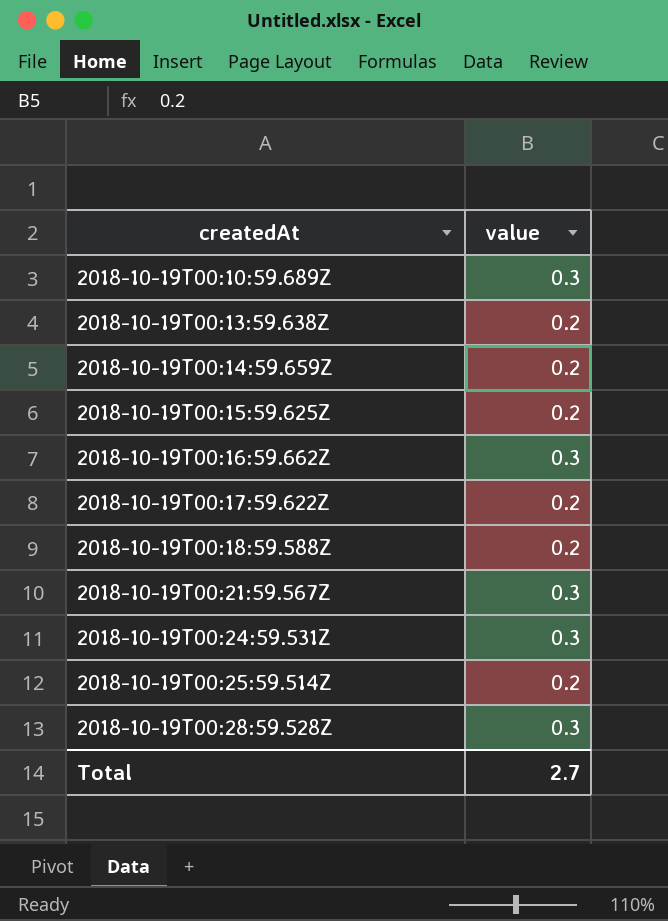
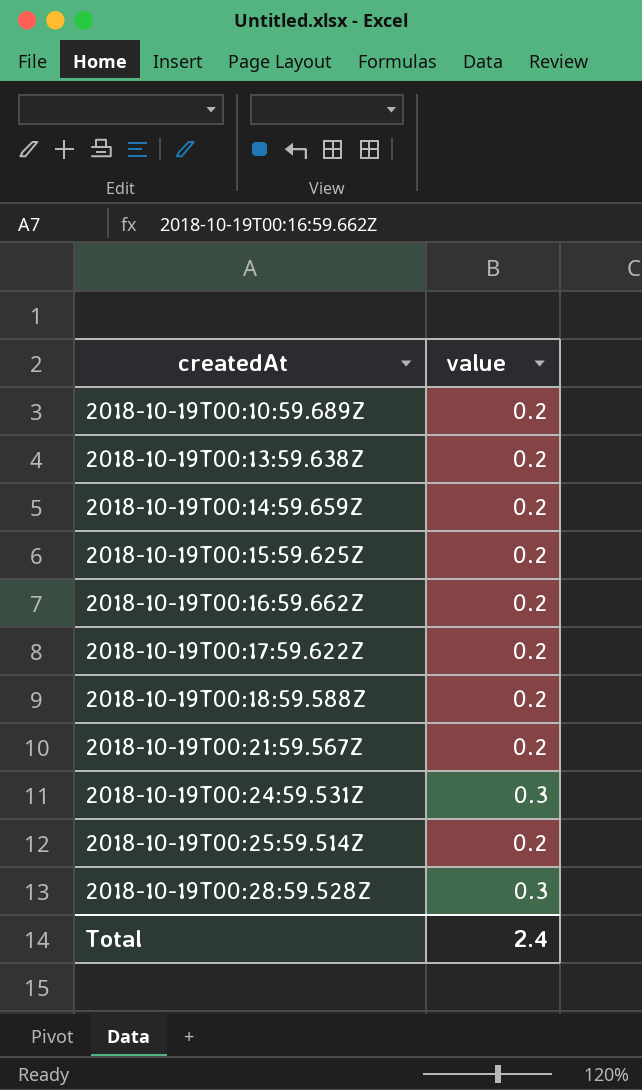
2018-10-19T00:10:59.689Z | value: 0.3 -> 0.2
2018-10-19T00:16:59.662Z | value: 0.3 -> 0.2
2018-10-19T00:21:59.567Z | value: 0.3 -> 0.2
Total | value: 2.7 -> 2.4

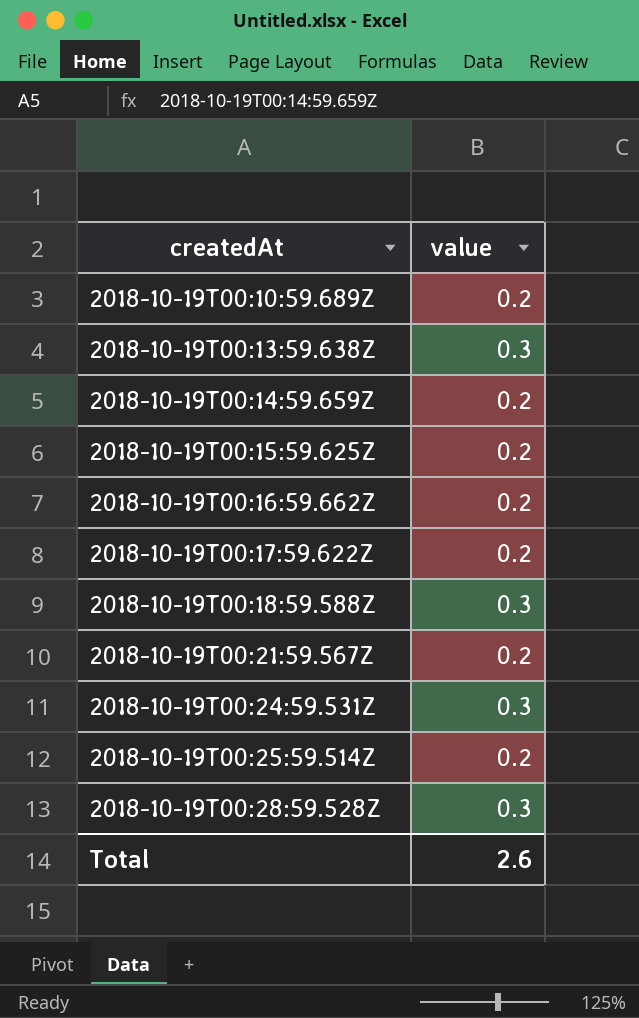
2018-10-19T00:13:59.638Z | value: 0.2 -> 0.3
2018-10-19T00:18:59.588Z | value: 0.2 -> 0.3
Total | value: 2.4 -> 2.6

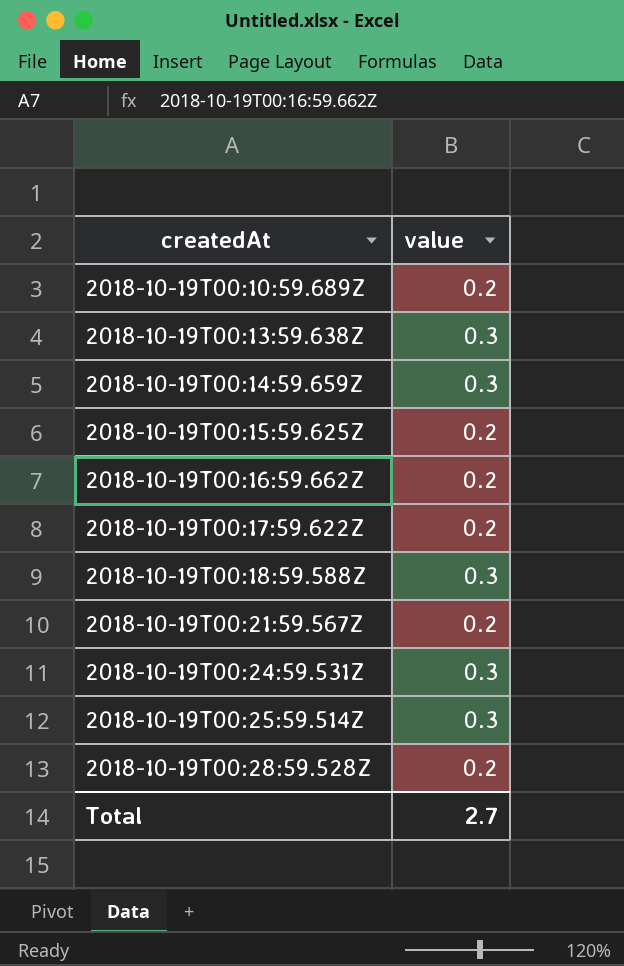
2018-10-19T00:14:59.659Z | value: 0.2 -> 0.3
2018-10-19T00:25:59.514Z | value: 0.2 -> 0.3
2018-10-19T00:28:59.528Z | value: 0.3 -> 0.2
Total | value: 2.6 -> 2.7

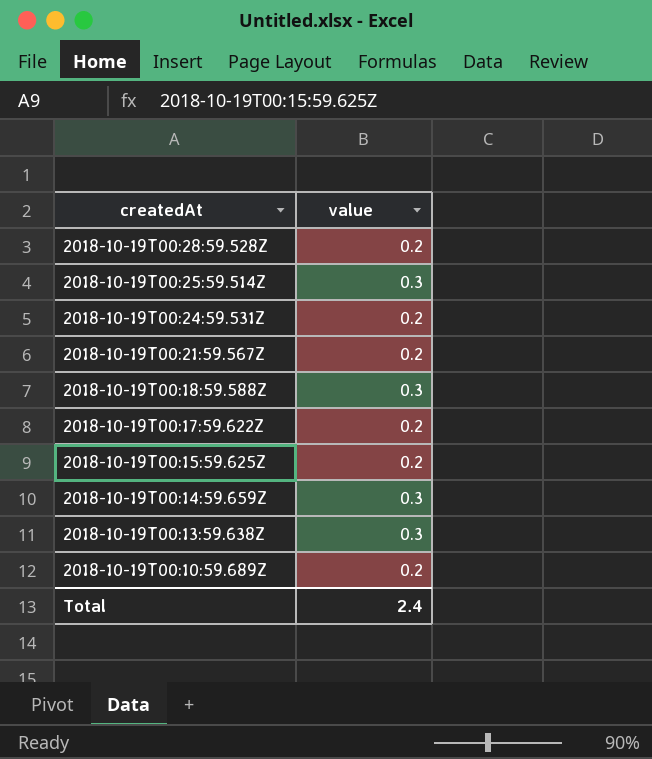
row order: createdAt ascending -> createdAt descending
row 2018-10-19T00:16:59.662Z: 0.2 -> none
2018-10-19T00:24:59.531Z | value: 0.3 -> 0.2
Total | value: 2.7 -> 2.4

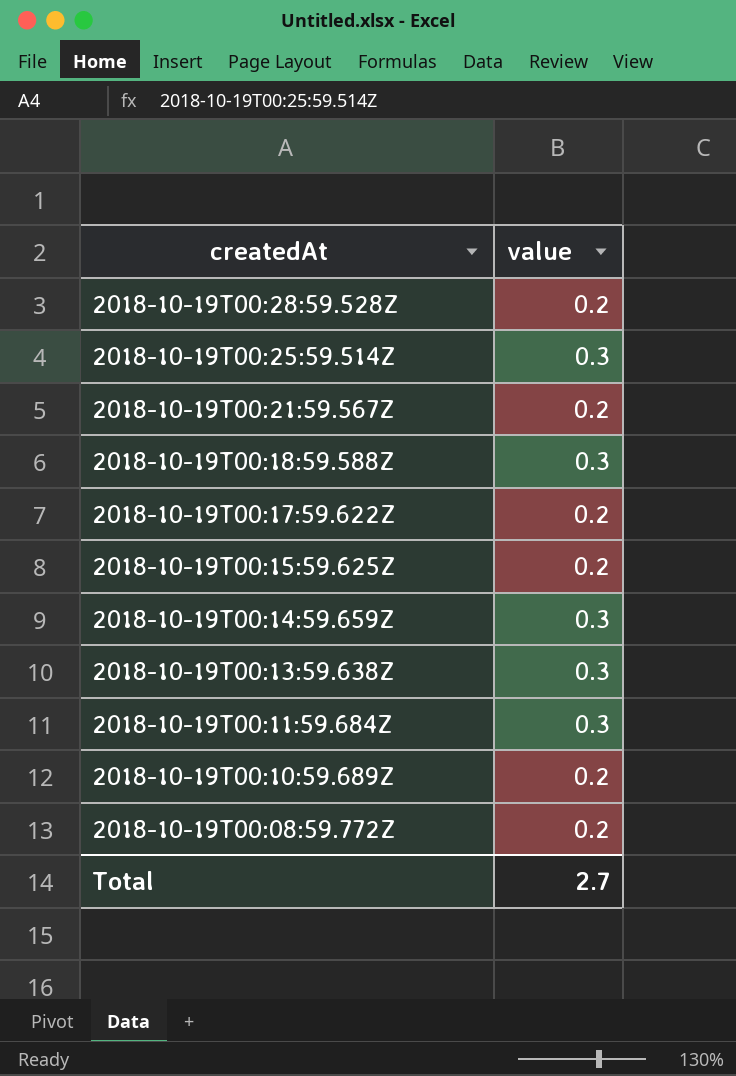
row 2018-10-19T00:24:59.531Z: 0.2 -> none
row 2018-10-19T00:11:59.684Z: none -> 0.3
row 2018-10-19T00:08:59.772Z: none -> 0.2
Total | value: 2.4 -> 2.7

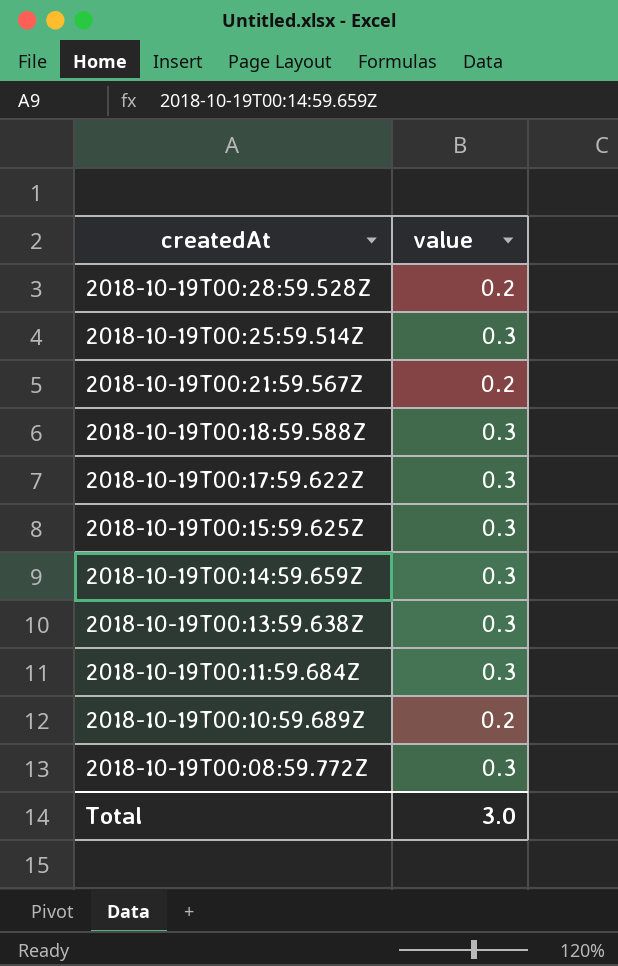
2018-10-19T00:17:59.622Z | value: 0.2 -> 0.3
2018-10-19T00:15:59.625Z | value: 0.2 -> 0.3
2018-10-19T00:08:59.772Z | value: 0.2 -> 0.3
Total | value: 2.7 -> 3.0

